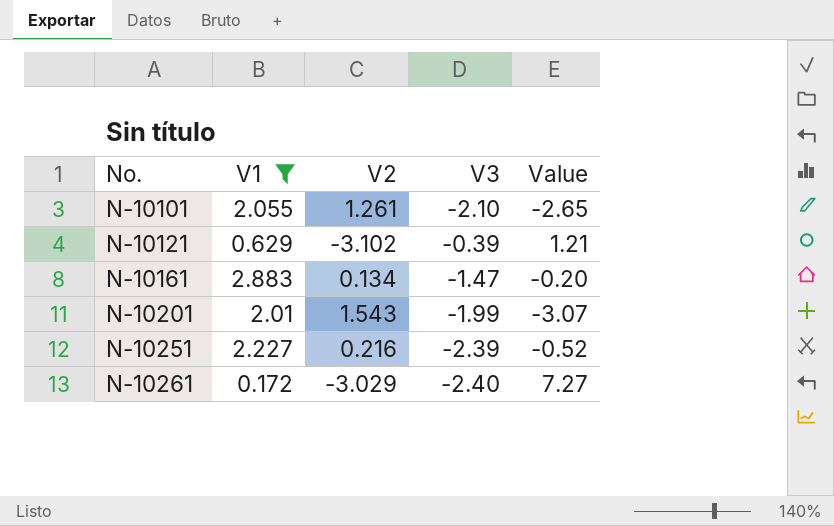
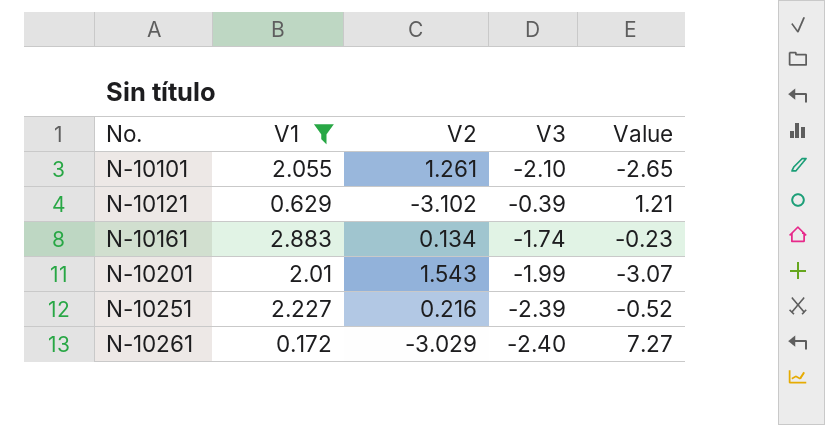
N-10161 | V3: -1.47 -> -1.74
N-10161 | Value: -0.20 -> -0.23

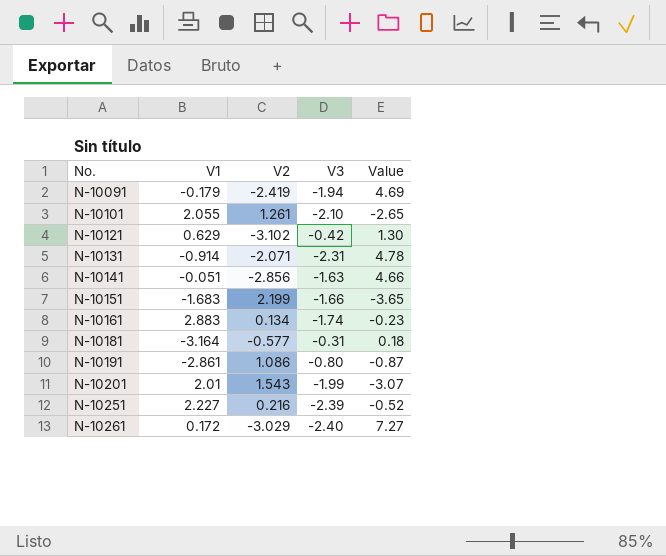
filter: V1 >= 0.172 -> none
N-10121 | V3: -0.39 -> -0.42
N-10121 | Value: 1.21 -> 1.30

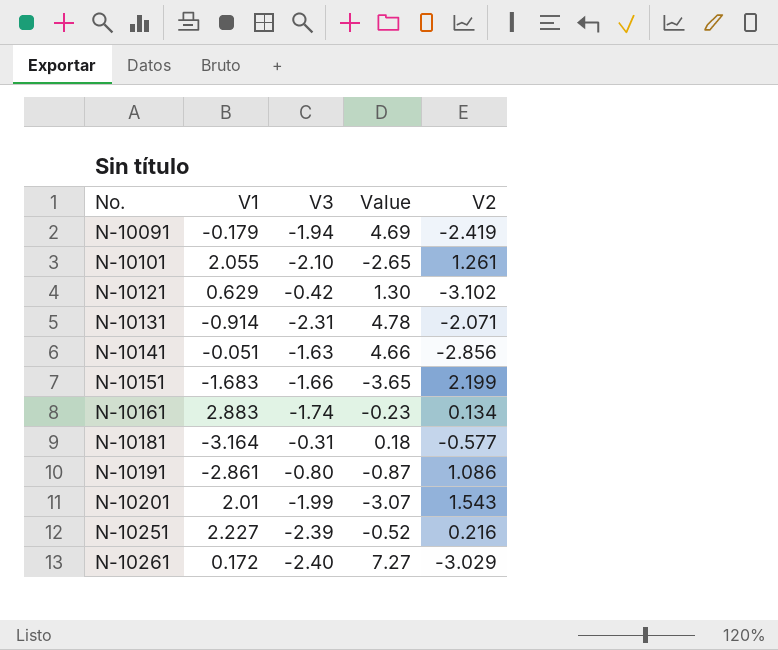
column V2 | position: 3 -> 5

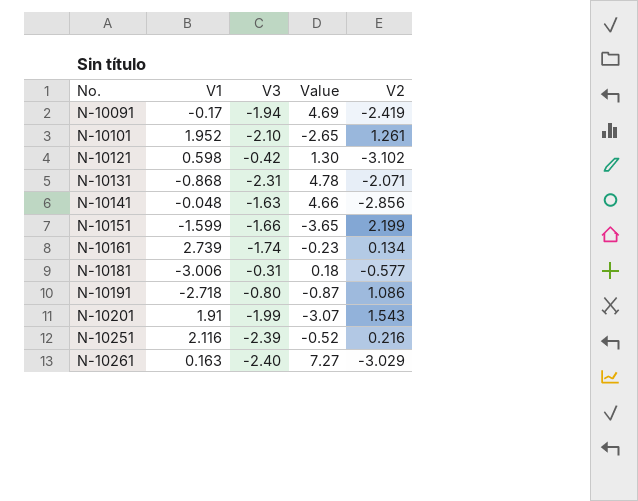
N-10091 | V1: -0.179 -> -0.17
N-10101 | V1: 2.055 -> 1.952
N-10121 | V1: 0.629 -> 0.598
N-10131 | V1: -0.914 -> -0.868
N-10141 | V1: -0.051 -> -0.048
N-10151 | V1: -1.683 -> -1.599
N-10161 | V1: 2.883 -> 2.739
N-10181 | V1: -3.164 -> -3.006
N-10191 | V1: -2.861 -> -2.718
N-10201 | V1: 2.01 -> 1.91
N-10251 | V1: 2.227 -> 2.116
N-10261 | V1: 0.172 -> 0.163

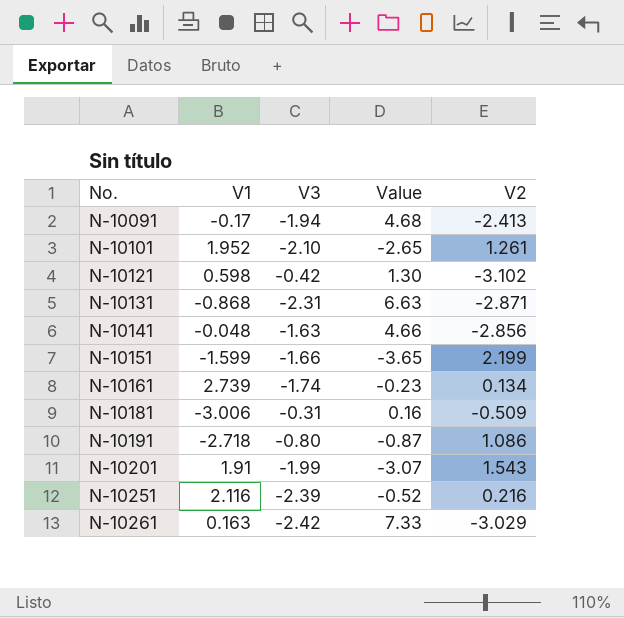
N-10091 | Value: 4.69 -> 4.68
N-10091 | V2: -2.419 -> -2.413
N-10131 | Value: 4.78 -> 6.63
N-10131 | V2: -2.071 -> -2.871
N-10181 | Value: 0.18 -> 0.16
N-10181 | V2: -0.577 -> -0.509
N-10261 | V3: -2.40 -> -2.42
N-10261 | Value: 7.27 -> 7.33

